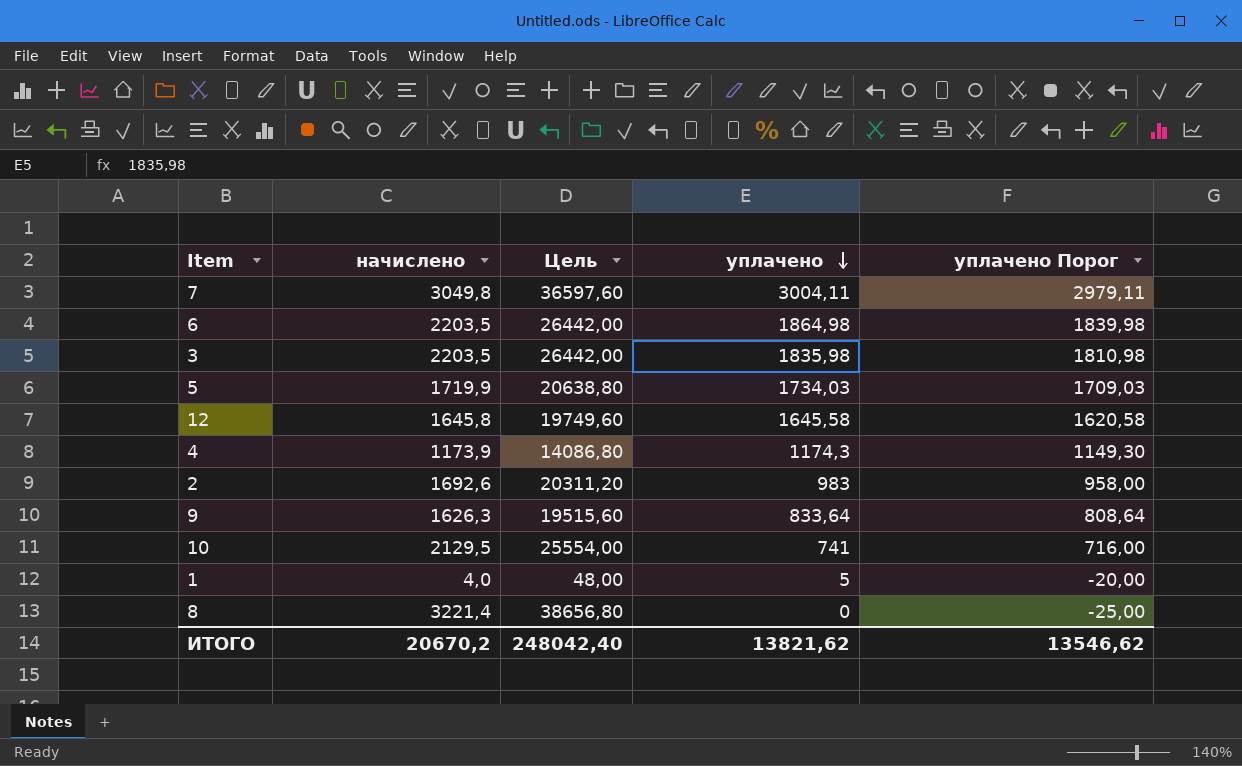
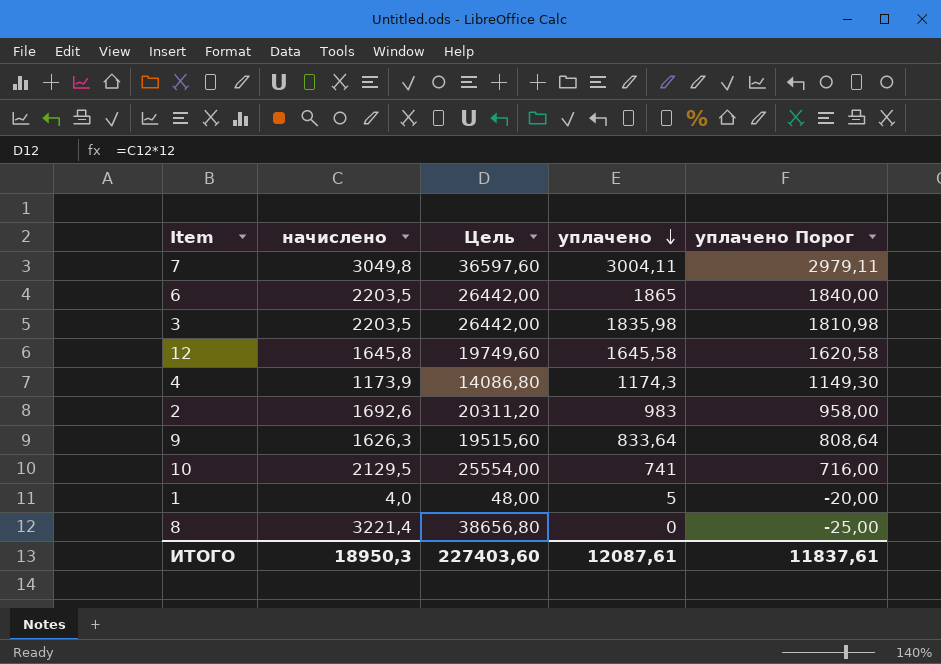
row 5: 1719,9 | 20638,80 | 1734,03 | 1709,03 -> none
6 | уплачено: 1864,98 -> 1865
6 | уплачено Порог: 1839,98 -> 1840,00
ИТОГО | начислено: 20670,2 -> 18950,3
ИТОГО | Цель: 248042,40 -> 227403,60
ИТОГО | уплачено: 13821,62 -> 12087,61
ИТОГО | уплачено Порог: 13546,62 -> 11837,61

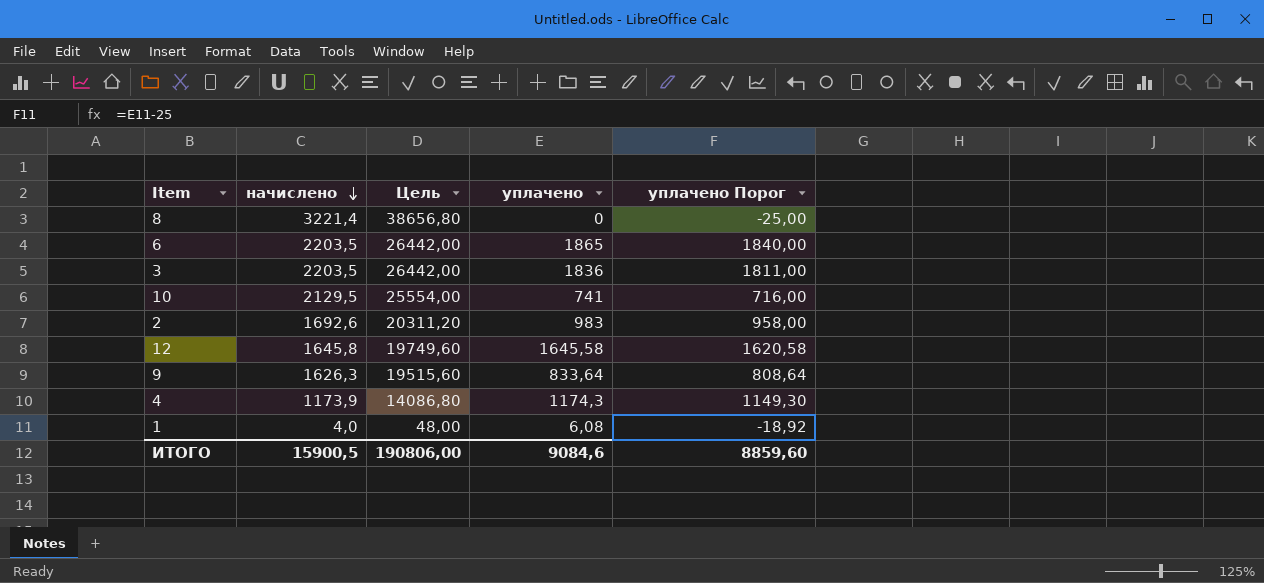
row order: уплачено descending -> начислено descending
row 7: 3049,8 | 36597,60 | 3004,11 | 2979,11 -> none
3 | уплачено: 1835,98 -> 1836
3 | уплачено Порог: 1810,98 -> 1811,00
1 | уплачено: 5 -> 6,08
1 | уплачено Порог: -20,00 -> -18,92
ИТОГО | начислено: 18950,3 -> 15900,5
ИТОГО | Цель: 227403,60 -> 190806,00
ИТОГО | уплачено: 12087,61 -> 9084,6
ИТОГО | уплачено Порог: 11837,61 -> 8859,60

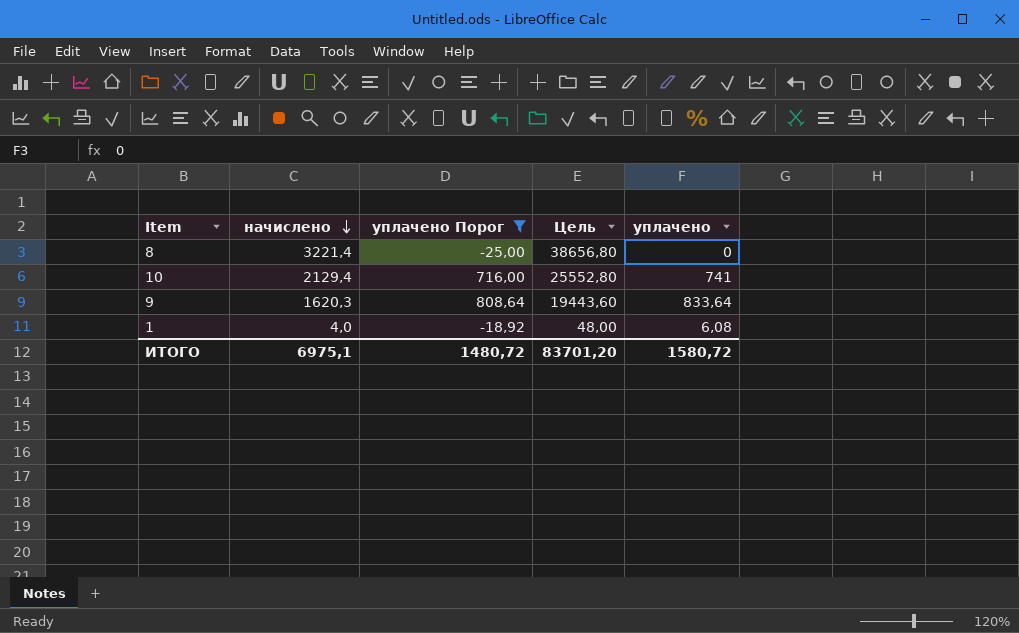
filter: none -> уплачено Порог <= 808,64
column уплачено Порог | position: 5 -> 3
10 | начислено: 2129,5 -> 2129,4
10 | Цель: 25554,00 -> 25552,80
9 | начислено: 1626,3 -> 1620,3
9 | Цель: 19515,60 -> 19443,60
ИТОГО | начислено: 15900,5 -> 6975,1
ИТОГО | уплачено Порог: 8859,60 -> 1480,72
ИТОГО | Цель: 190806,00 -> 83701,20
ИТОГО | уплачено: 9084,6 -> 1580,72

